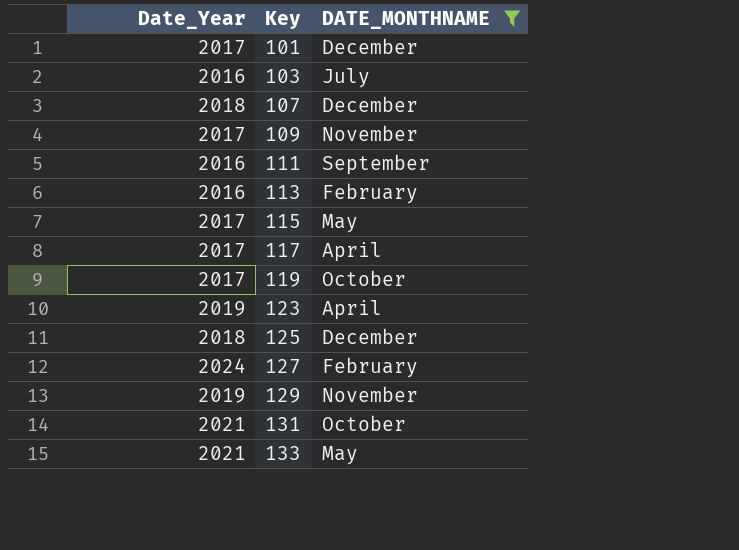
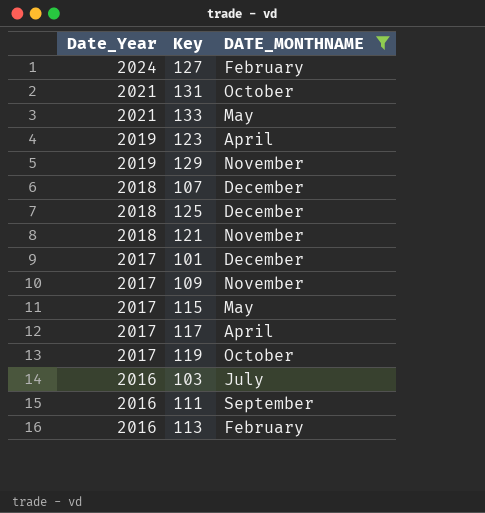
row order: Key ascending -> Date_Year descending
row 121: none -> 2018 | November

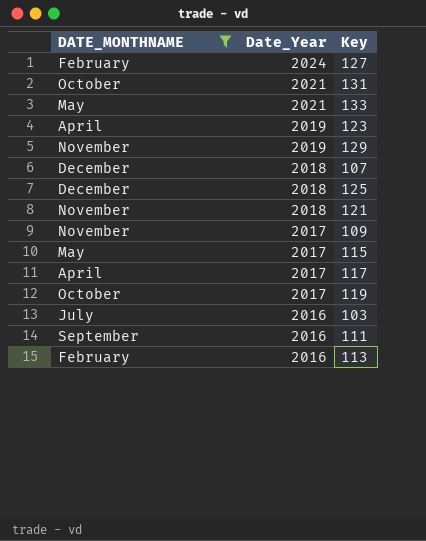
column DATE_MONTHNAME | position: 3 -> 1
row 101: 2017 | December -> none

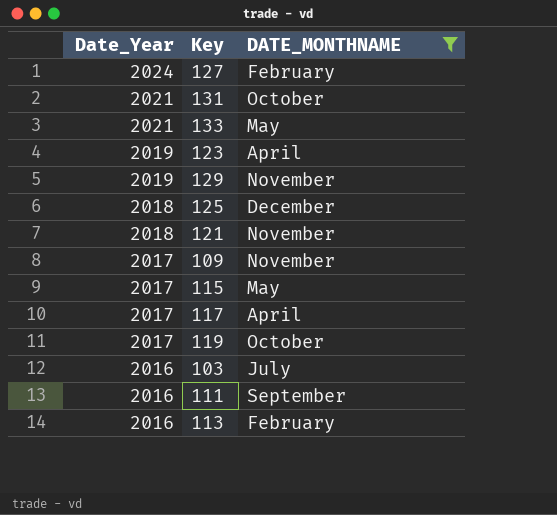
column DATE_MONTHNAME | position: 1 -> 3
row 107: December | 2018 -> none

